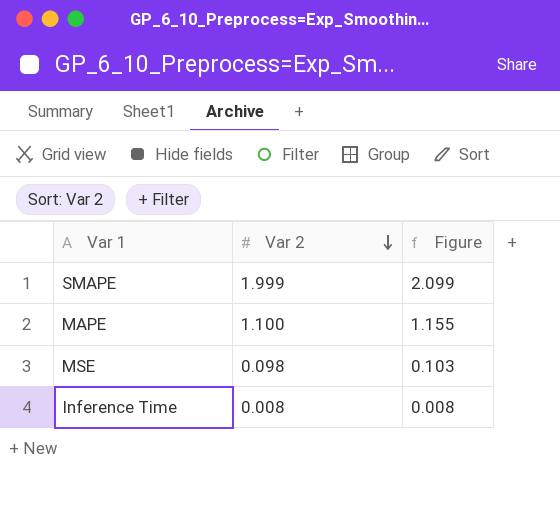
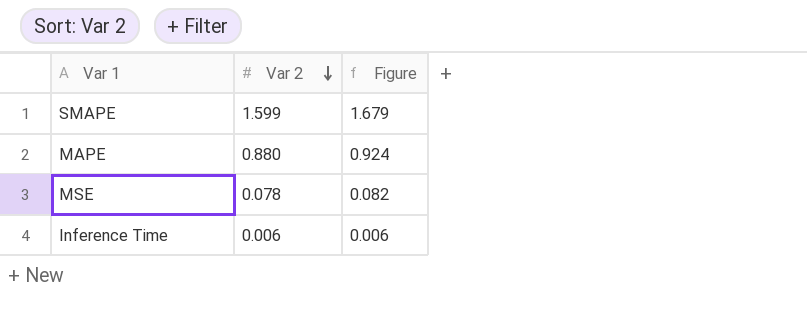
SMAPE | Var 2: 1.999 -> 1.599
SMAPE | Figure: 2.099 -> 1.679
MAPE | Var 2: 1.100 -> 0.880
MAPE | Figure: 1.155 -> 0.924
MSE | Var 2: 0.098 -> 0.078
MSE | Figure: 0.103 -> 0.082
Inference Time | Var 2: 0.008 -> 0.006
Inference Time | Figure: 0.008 -> 0.006

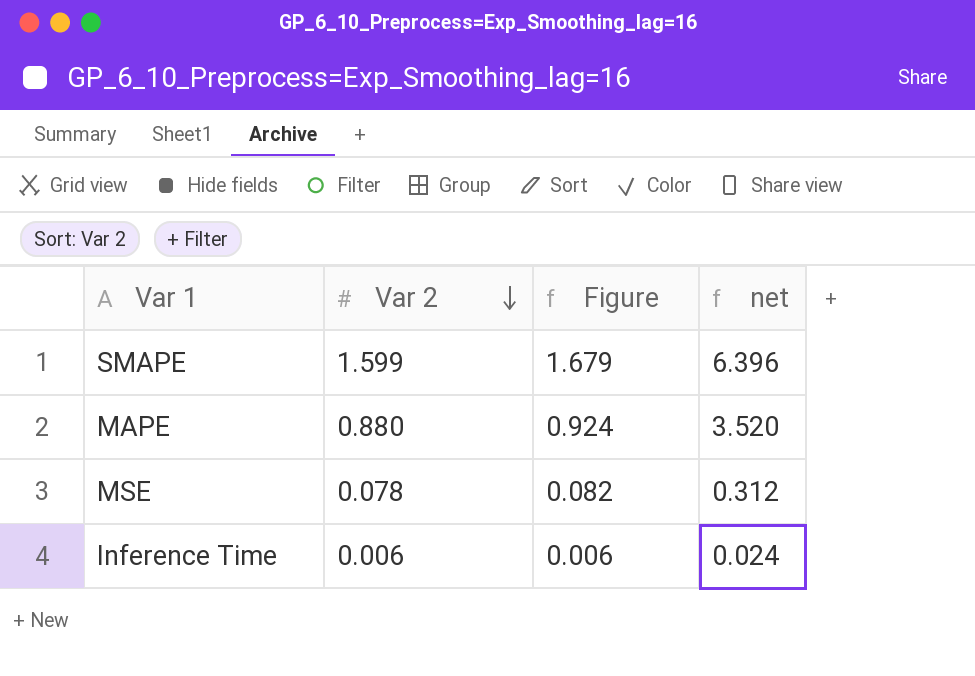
column net | formula: none -> [Var 2] * 4

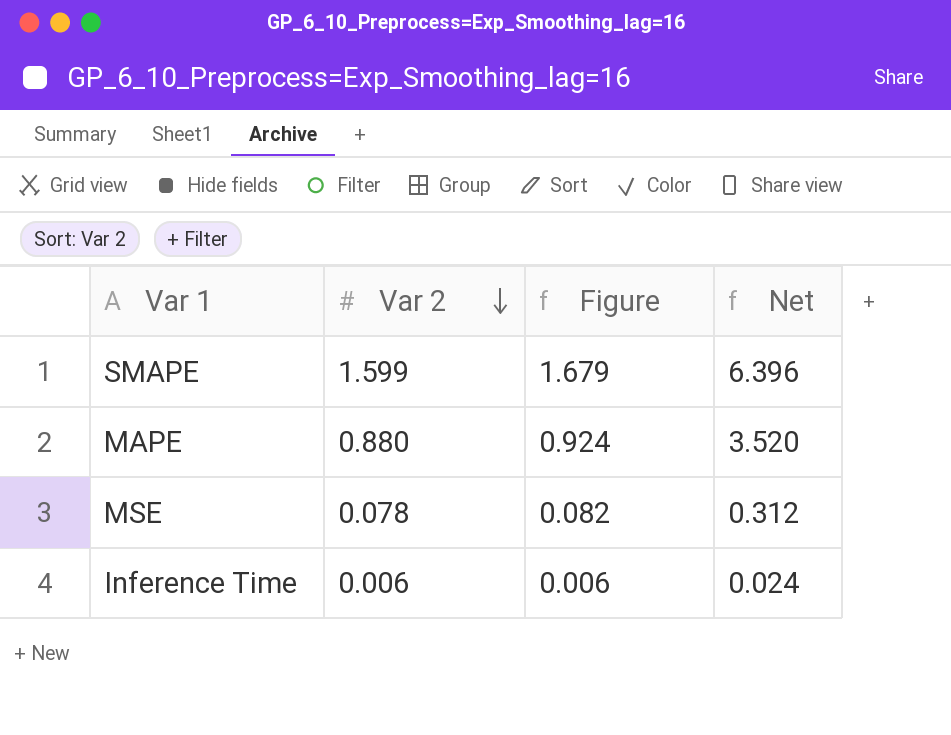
column name: net -> Net

